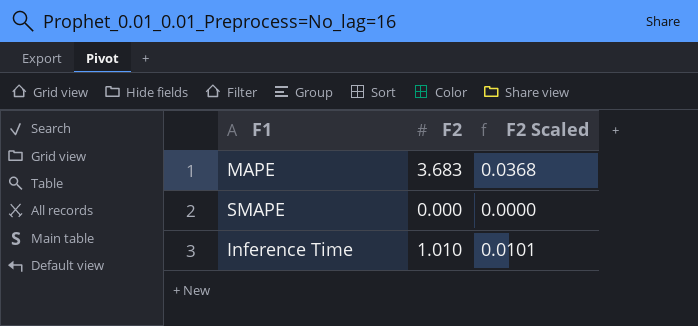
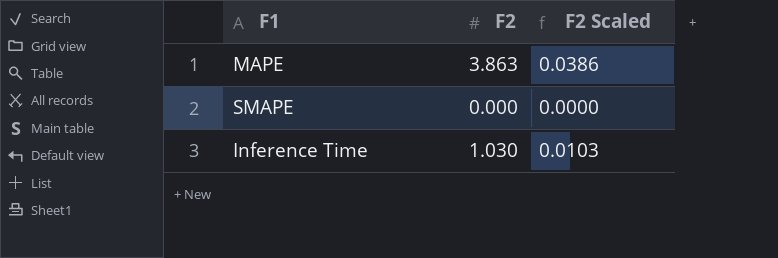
MAPE | F2: 3.683 -> 3.863
MAPE | F2 Scaled: 0.0368 -> 0.0386
Inference Time | F2: 1.010 -> 1.030
Inference Time | F2 Scaled: 0.0101 -> 0.0103

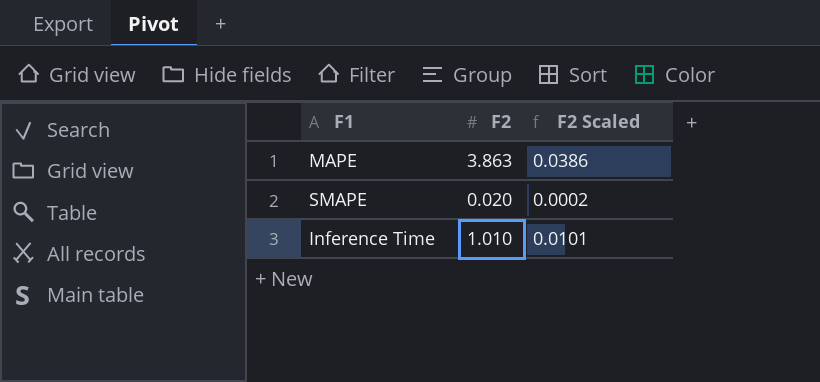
SMAPE | F2: 0.000 -> 0.020
SMAPE | F2 Scaled: 0.0000 -> 0.0002
Inference Time | F2: 1.030 -> 1.010
Inference Time | F2 Scaled: 0.0103 -> 0.0101

